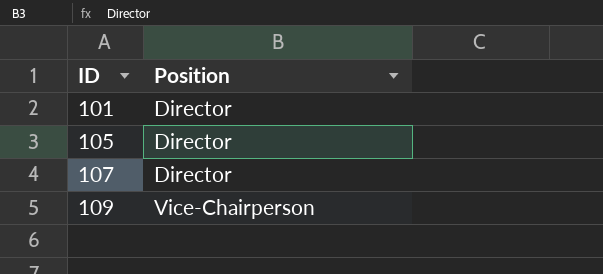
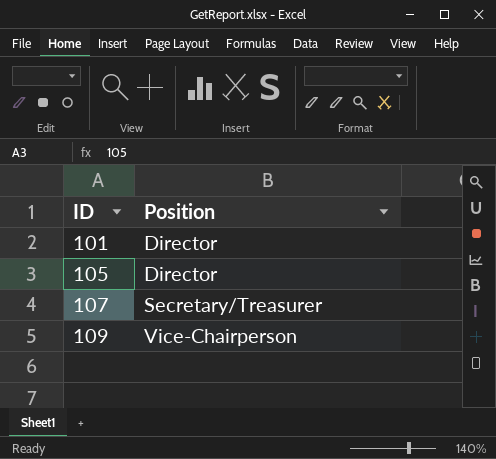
107 | Position: Director -> Secretary/Treasurer

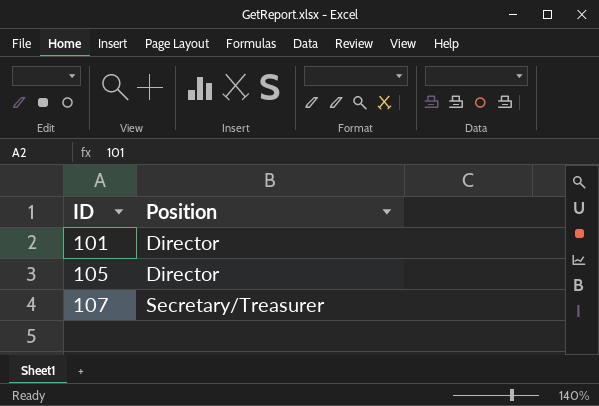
row 109: Vice-Chairperson -> none

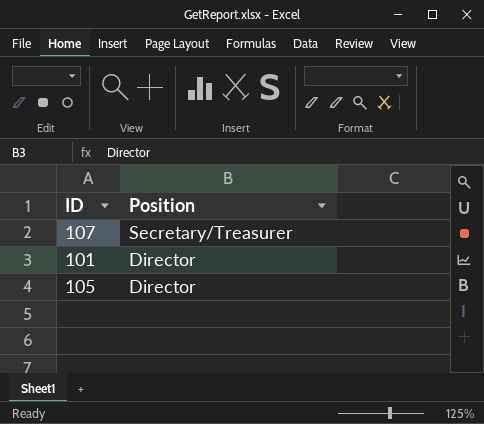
row order: ID ascending -> Position descending

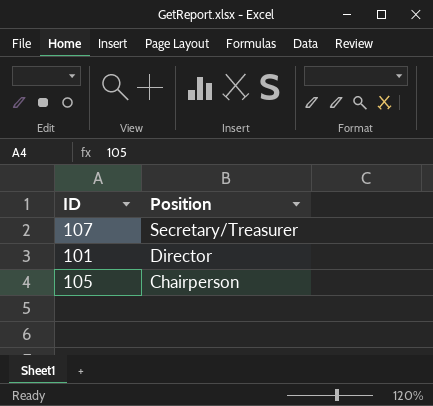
105 | Position: Director -> Chairperson

